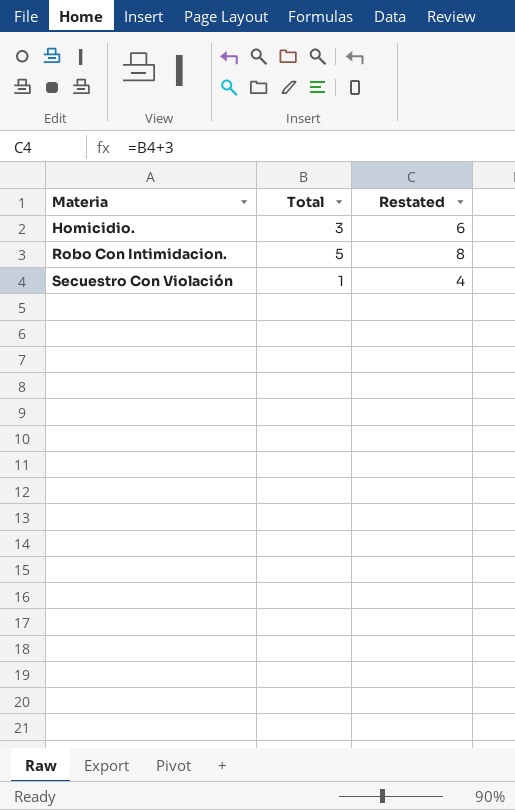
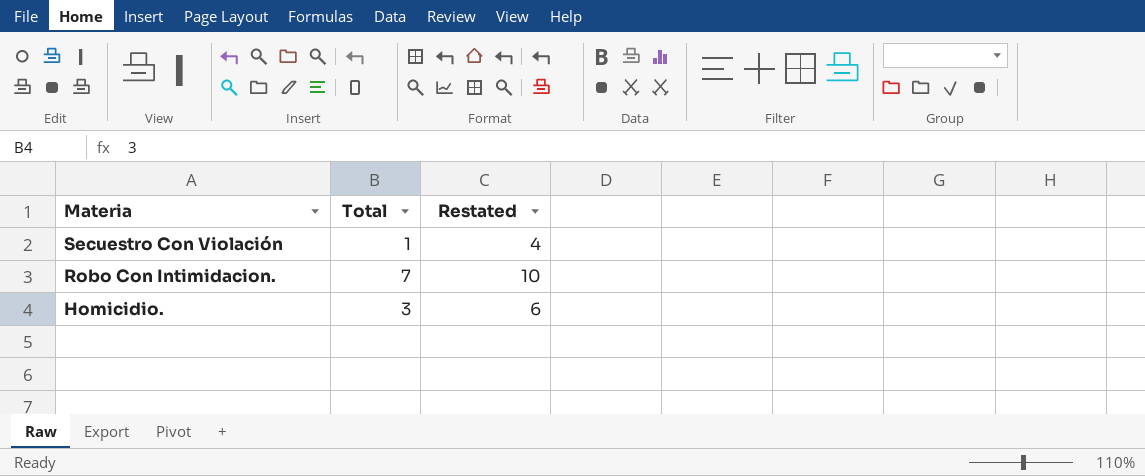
row order: Materia ascending -> Materia descending
Robo Con Intimidacion. | Total: 5 -> 7
Robo Con Intimidacion. | Restated: 8 -> 10

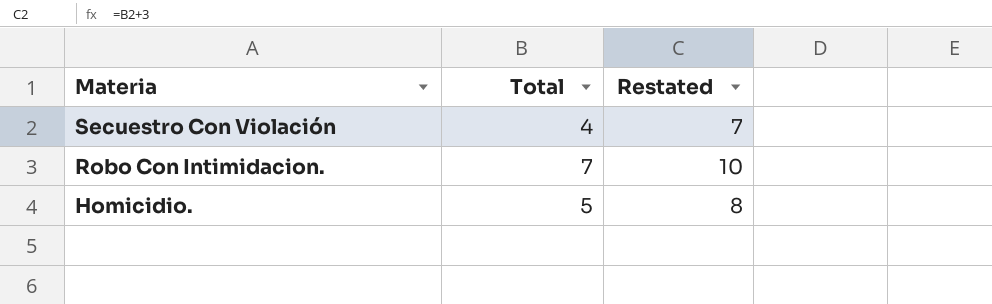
Secuestro Con Violación | Total: 1 -> 4
Secuestro Con Violación | Restated: 4 -> 7
Homicidio. | Total: 3 -> 5
Homicidio. | Restated: 6 -> 8

